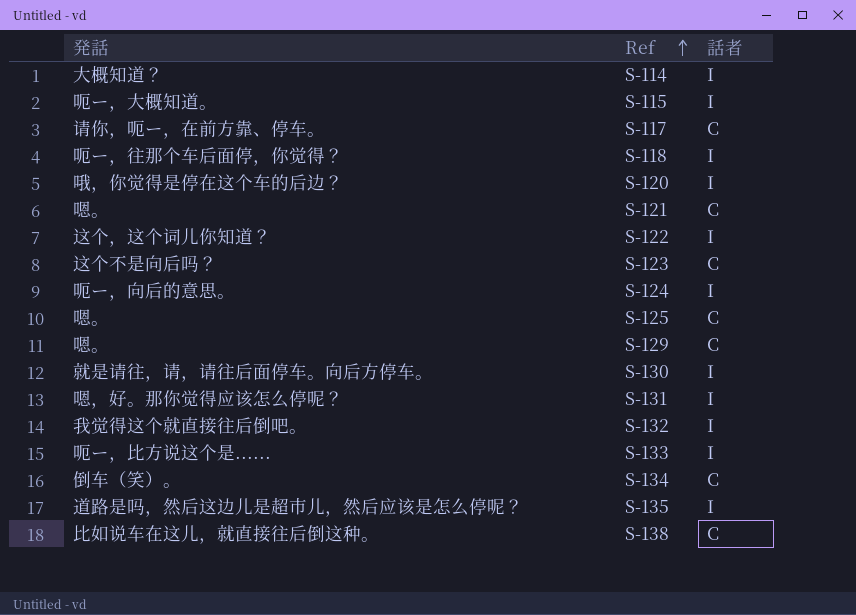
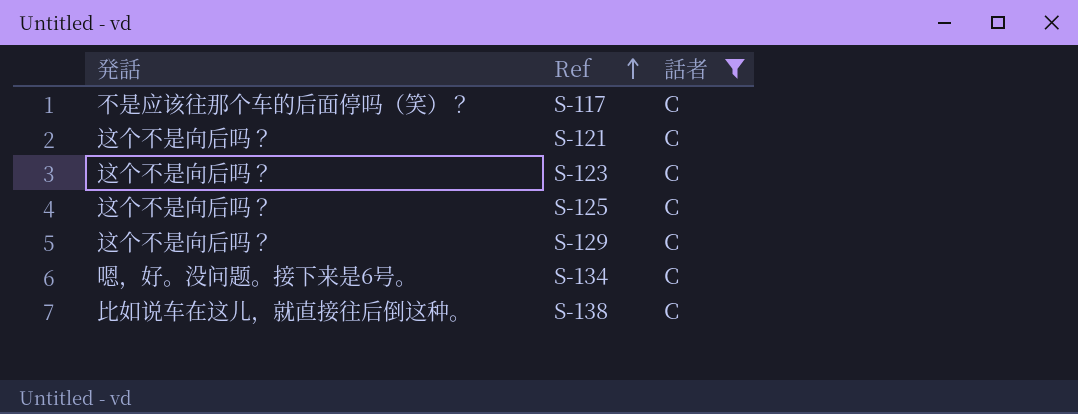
filter: none -> 話者 = C
S-117 | 発話: 请你，呃ー，在前方靠、停车。 -> 不是应该往那个车的后面停吗（笑）？
S-121 | 発話: 嗯。 -> 这个不是向后吗？
S-125 | 発話: 嗯。 -> 这个不是向后吗？
S-129 | 発話: 嗯。 -> 这个不是向后吗？
S-134 | 発話: 倒车（笑）。 -> 嗯，好。没问题。接下来是6号。

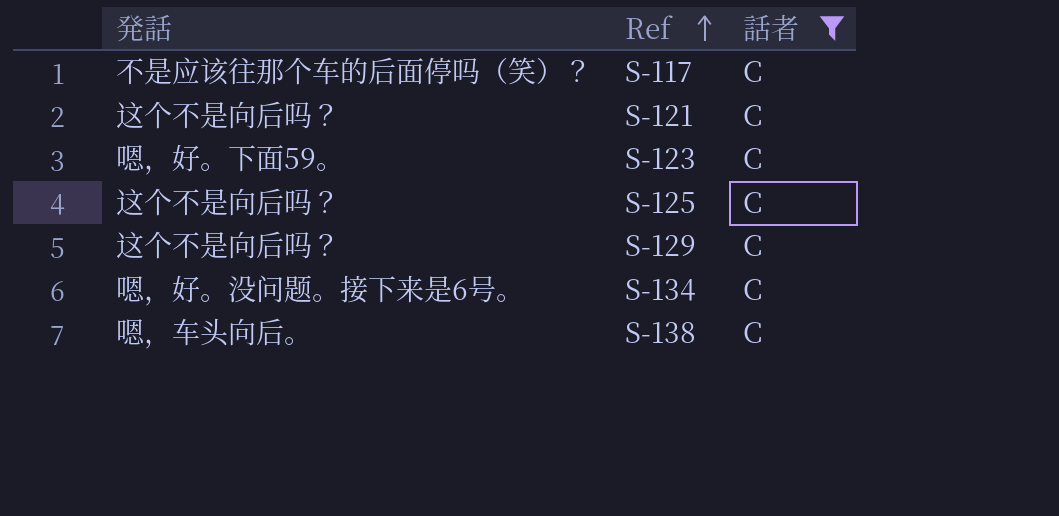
S-123 | 発話: 这个不是向后吗？ -> 嗯，好。下面59。
S-138 | 発話: 比如说车在这儿，就直接往后倒这种。 -> 嗯，车头向后。

